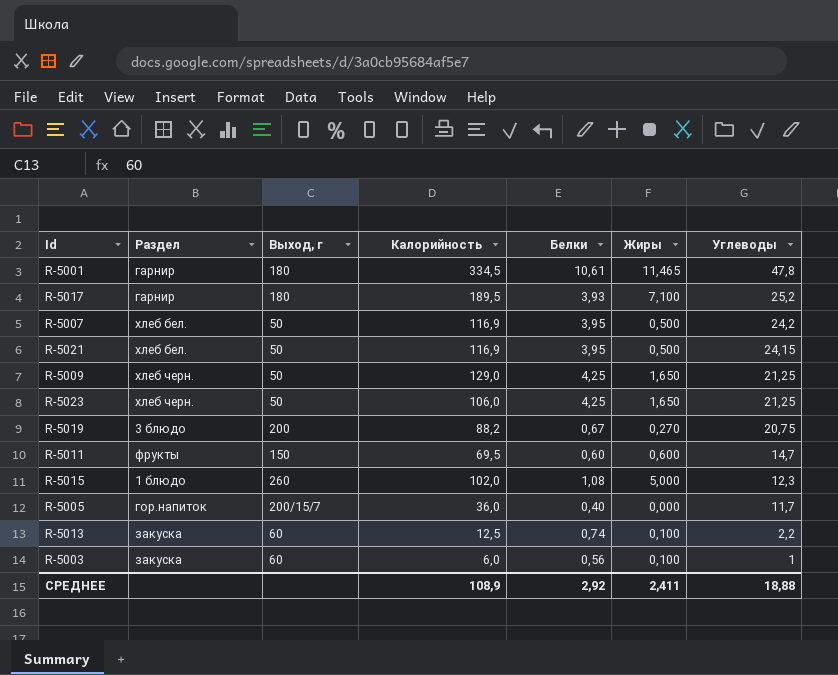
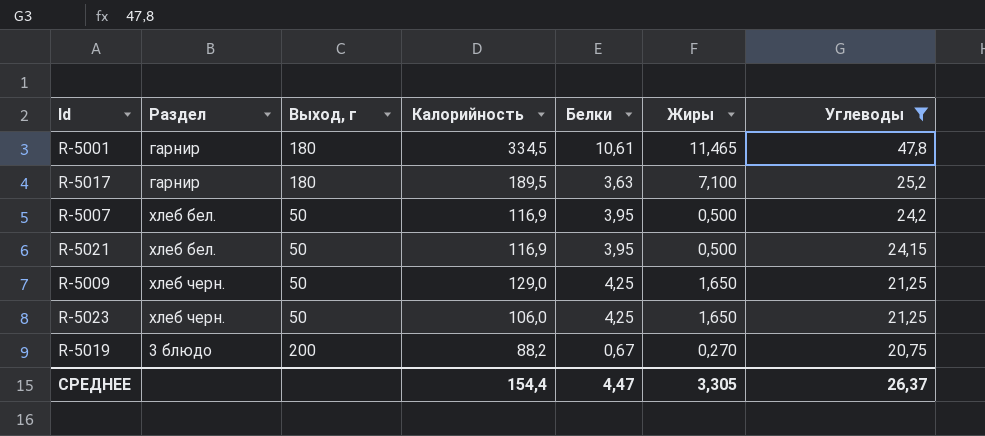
filter: none -> Углеводы >= 20,75
R-5017 | Белки: 3,93 -> 3,63
СРЕДНЕЕ | Калорийность: 108,9 -> 154,4
СРЕДНЕЕ | Белки: 2,92 -> 4,47
СРЕДНЕЕ | Жиры: 2,411 -> 3,305
СРЕДНЕЕ | Углеводы: 18,88 -> 26,37

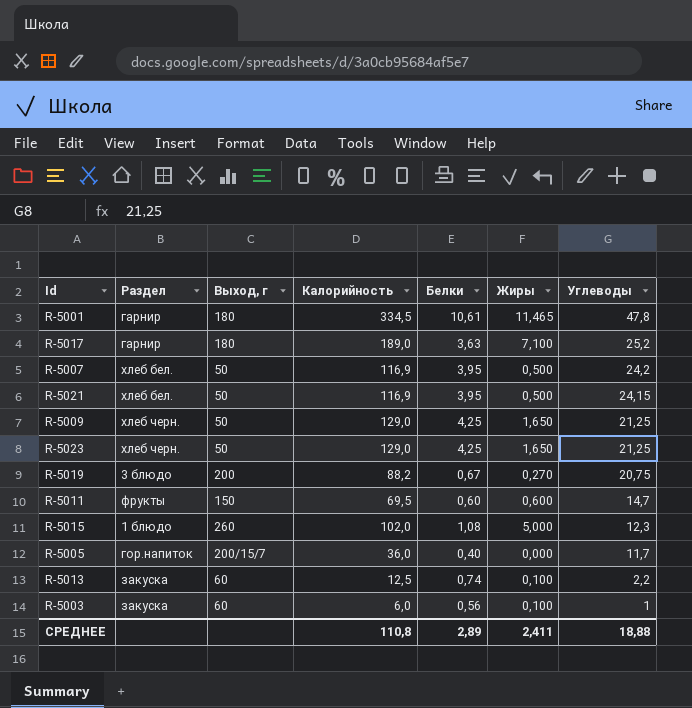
filter: Углеводы >= 20,75 -> none
R-5017 | Калорийность: 189,5 -> 189,0
R-5023 | Калорийность: 106,0 -> 129,0
СРЕДНЕЕ | Калорийность: 154,4 -> 110,8
СРЕДНЕЕ | Белки: 4,47 -> 2,89
СРЕДНЕЕ | Жиры: 3,305 -> 2,411
СРЕДНЕЕ | Углеводы: 26,37 -> 18,88

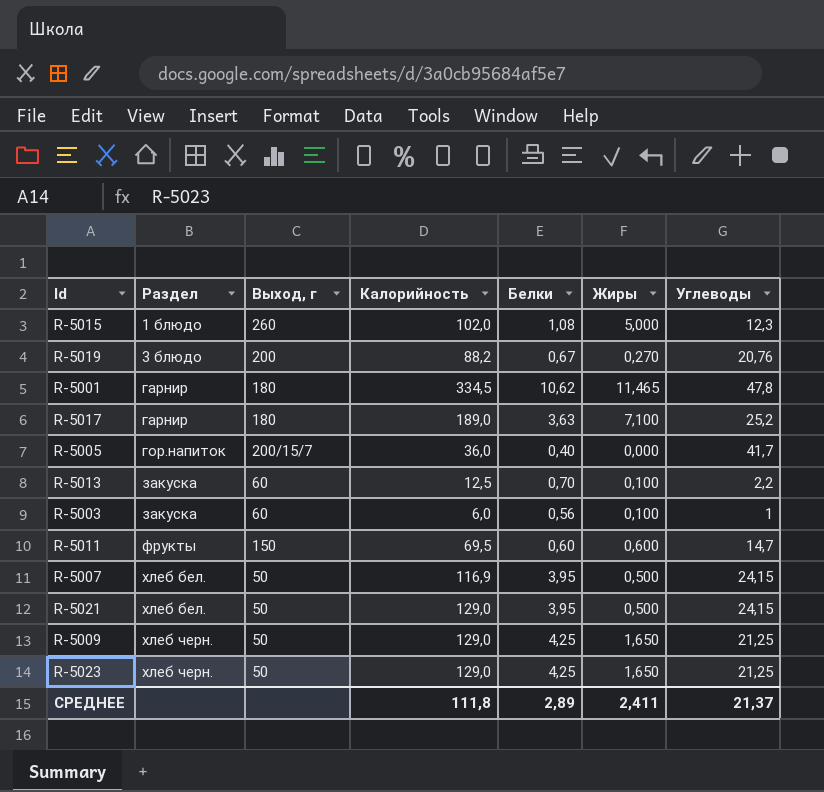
row order: Углеводы descending -> Раздел ascending
R-5019 | Углеводы: 20,75 -> 20,76
R-5001 | Белки: 10,61 -> 10,62
R-5005 | Углеводы: 11,7 -> 41,7
R-5013 | Белки: 0,74 -> 0,70
R-5007 | Углеводы: 24,2 -> 24,15
R-5021 | Калорийность: 116,9 -> 129,0
СРЕДНЕЕ | Калорийность: 110,8 -> 111,8
СРЕДНЕЕ | Углеводы: 18,88 -> 21,37

